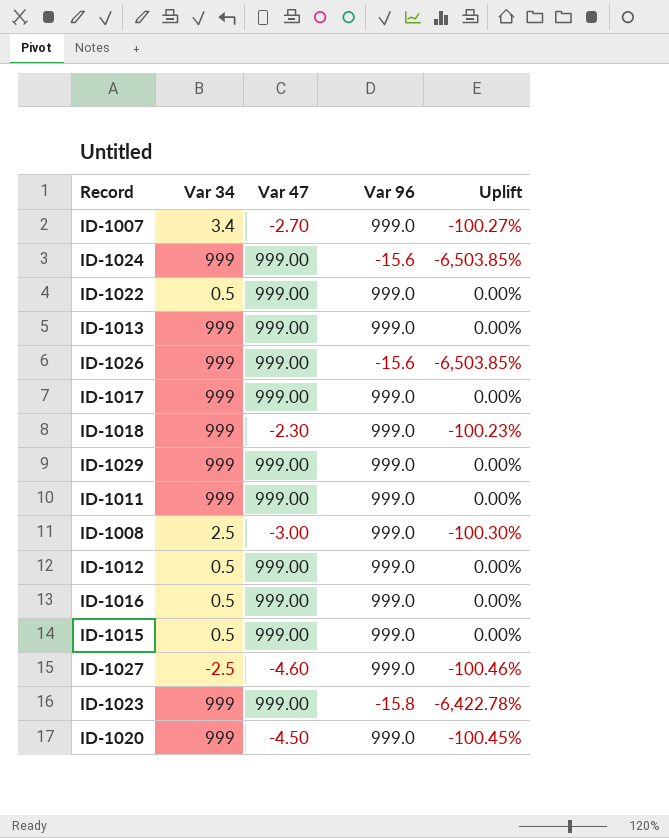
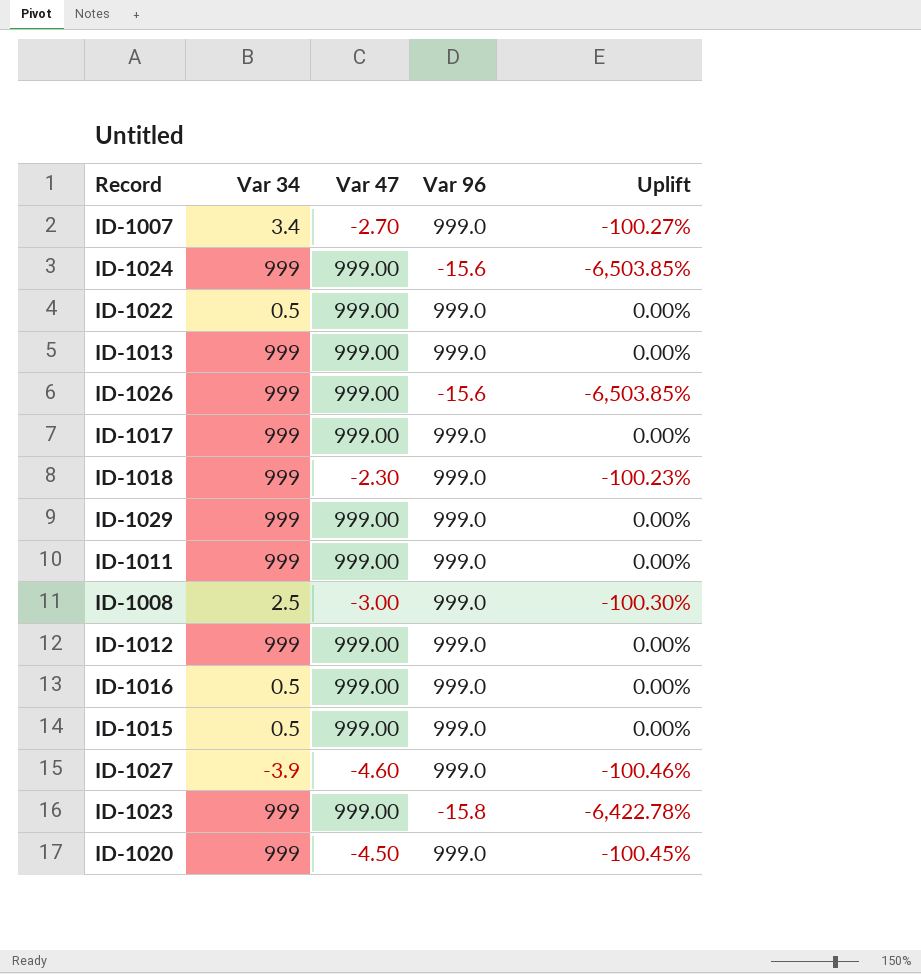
ID-1012 | Var 34: 0.5 -> 999
ID-1027 | Var 34: -2.5 -> -3.9

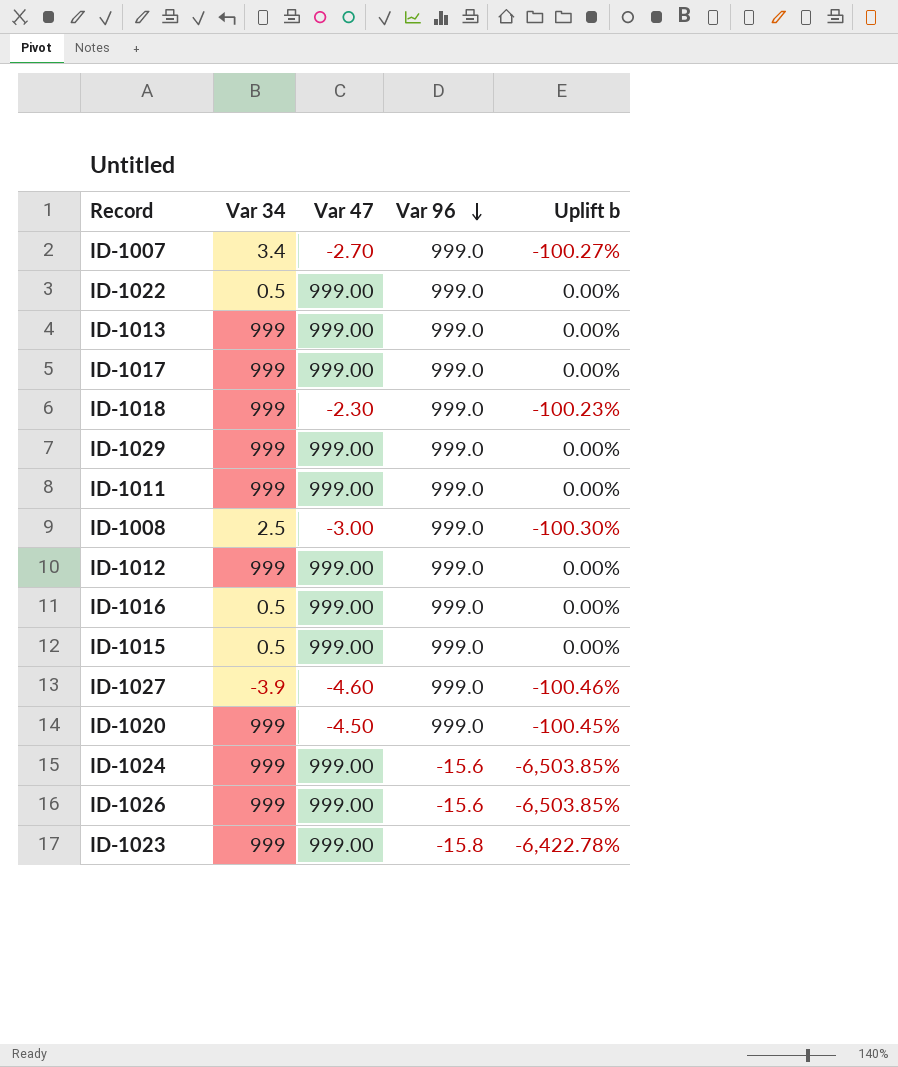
row order: none -> Var 96 descending
column name: Uplift -> Uplift b

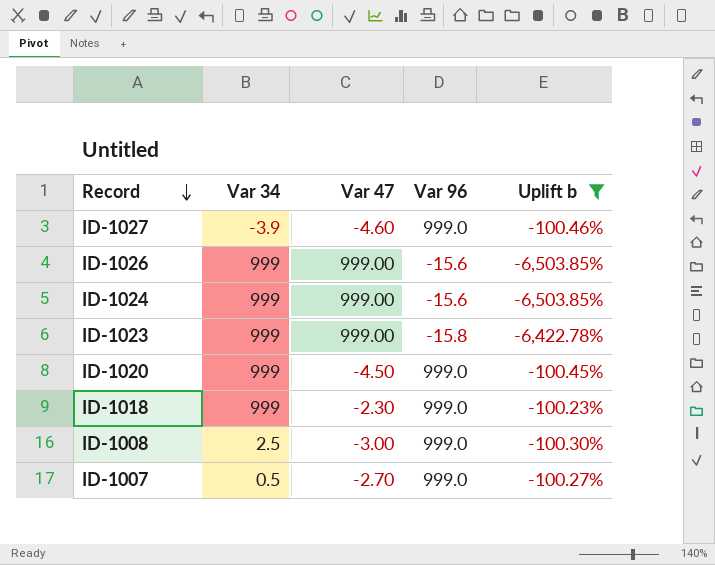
filter: none -> Uplift b != 0.00%
row order: Var 96 descending -> Record descending
ID-1007 | Var 34: 3.4 -> 0.5

